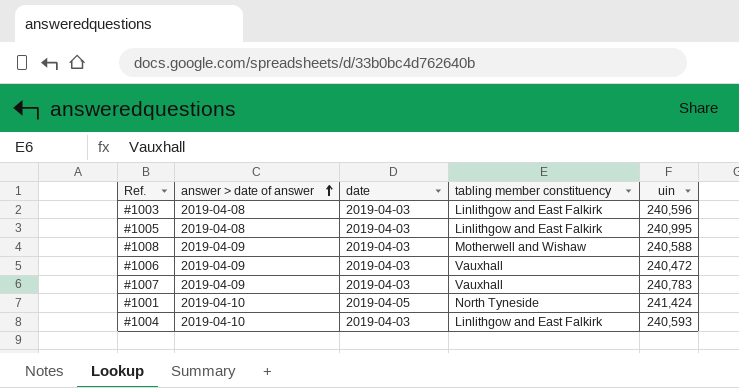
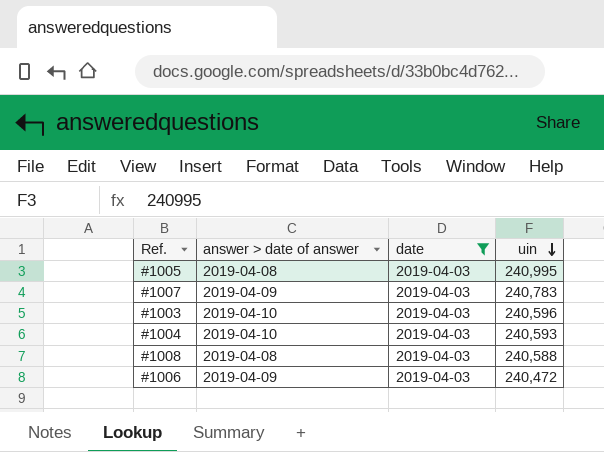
filter: none -> date = 2019-04-03
row order: answer > date of answer ascending -> uin descending
column tabling member constituency | position: 4 -> none
#1003 | answer > date of answer: 2019-04-08 -> 2019-04-10
#1008 | answer > date of answer: 2019-04-09 -> 2019-04-08

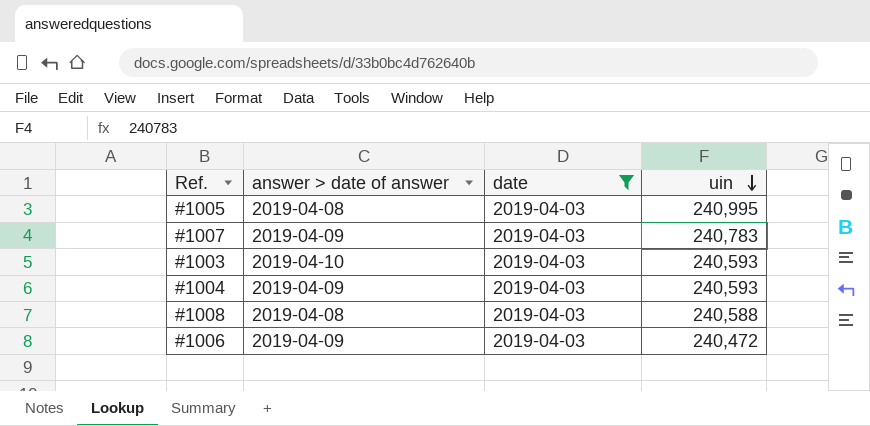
#1003 | uin: 240,596 -> 240,593
#1004 | answer > date of answer: 2019-04-10 -> 2019-04-09

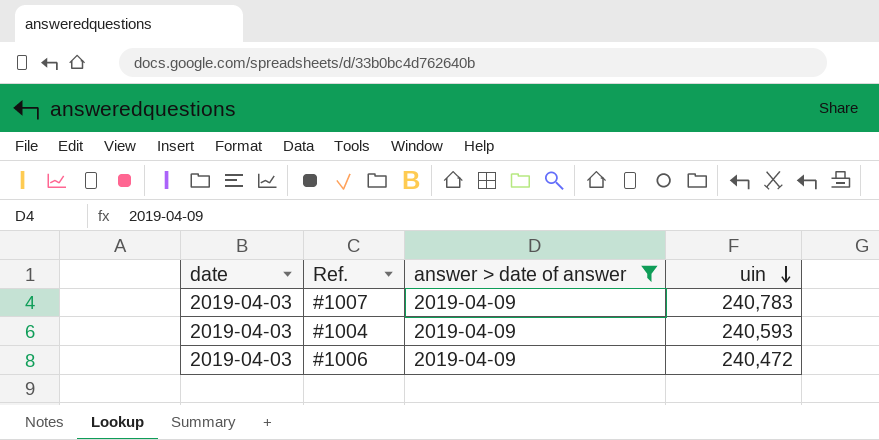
filter: date = 2019-04-03 -> answer > date of answer = 2019-04-09
column date | position: 3 -> 1

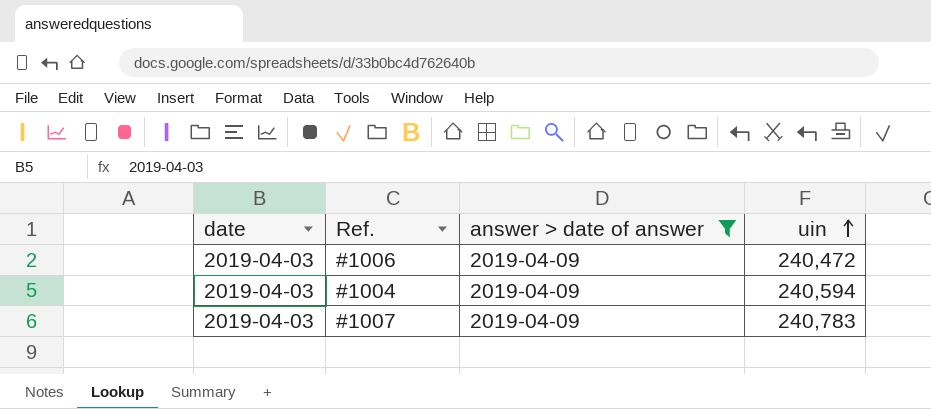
row order: uin descending -> uin ascending
#1004 | uin: 240,593 -> 240,594

